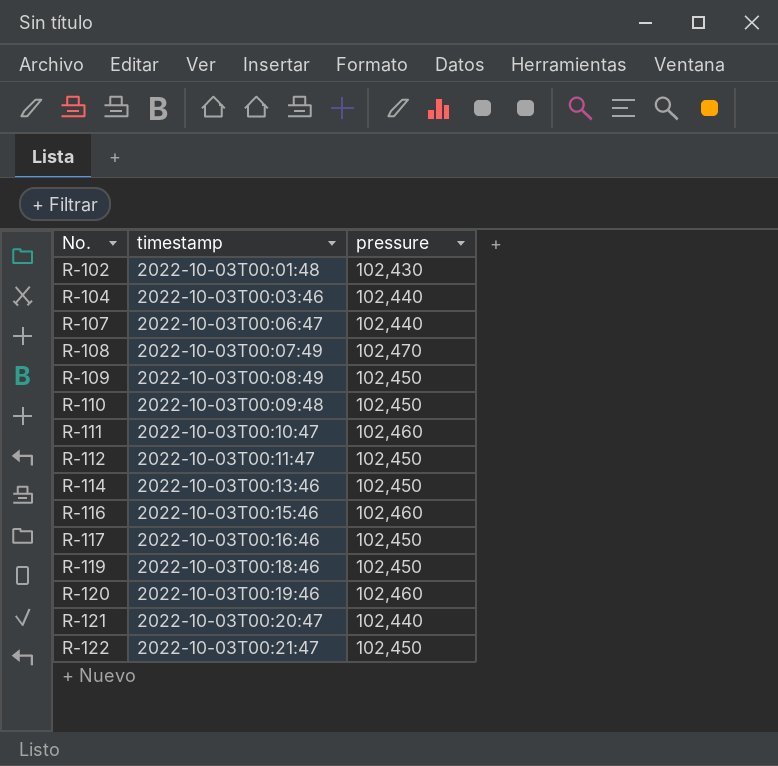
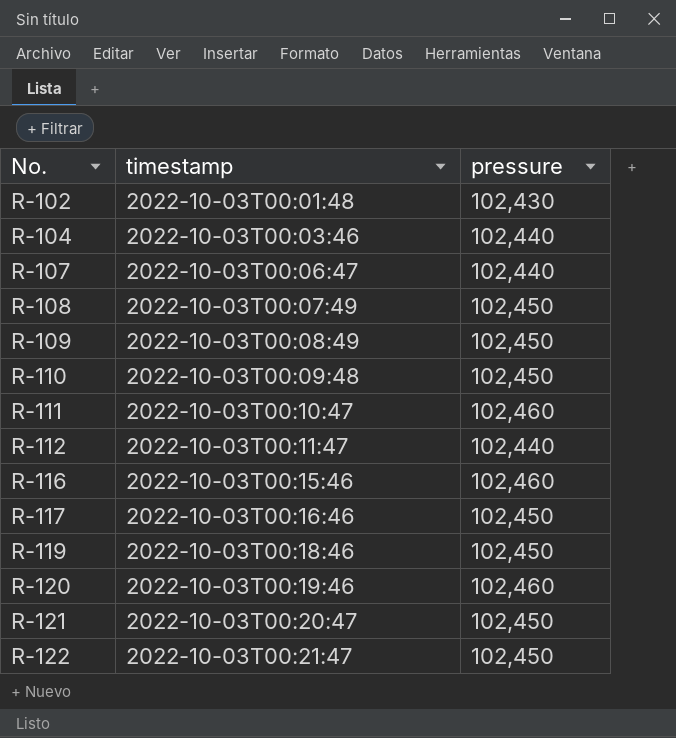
row R-114: 2022-10-03T00:13:46 | 102,450 -> none
R-108 | pressure: 102,470 -> 102,450
R-112 | pressure: 102,450 -> 102,440
R-121 | pressure: 102,440 -> 102,450

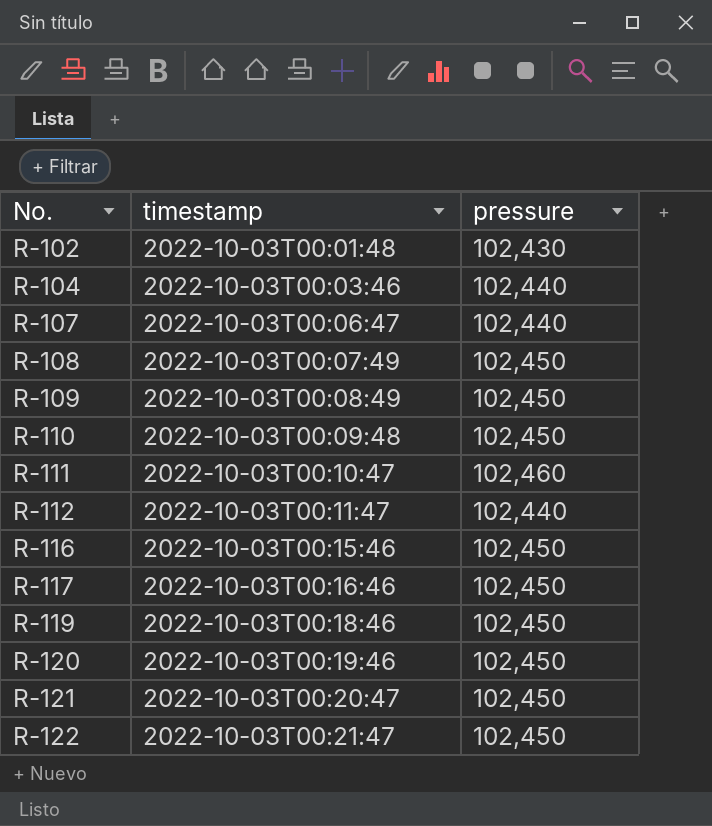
R-116 | pressure: 102,460 -> 102,450
R-120 | pressure: 102,460 -> 102,450

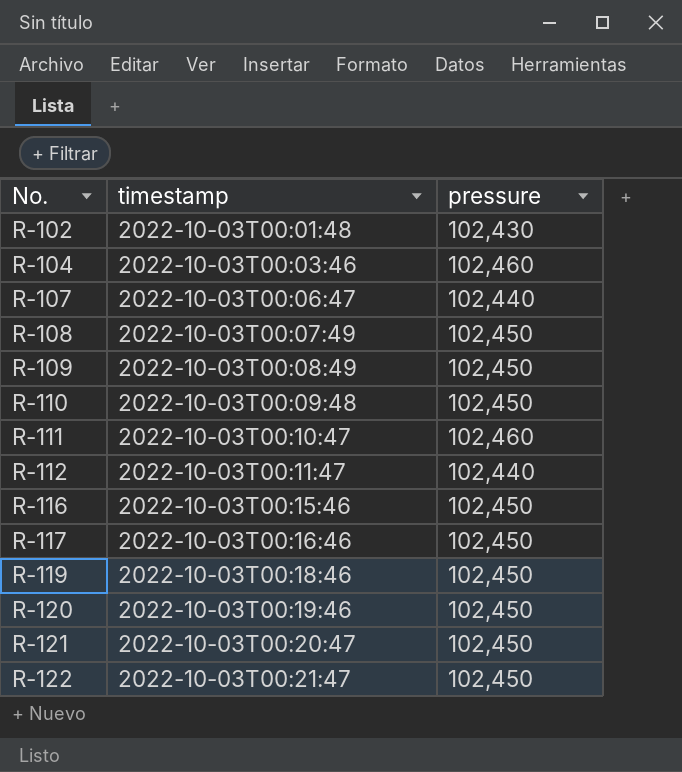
R-104 | pressure: 102,440 -> 102,460

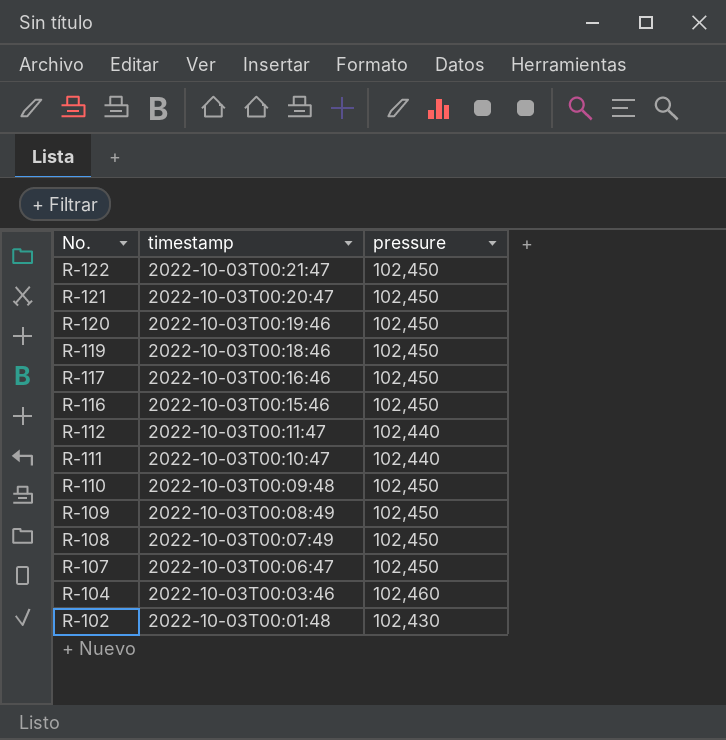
row order: No. ascending -> No. descending
R-111 | pressure: 102,460 -> 102,440
R-107 | pressure: 102,440 -> 102,450

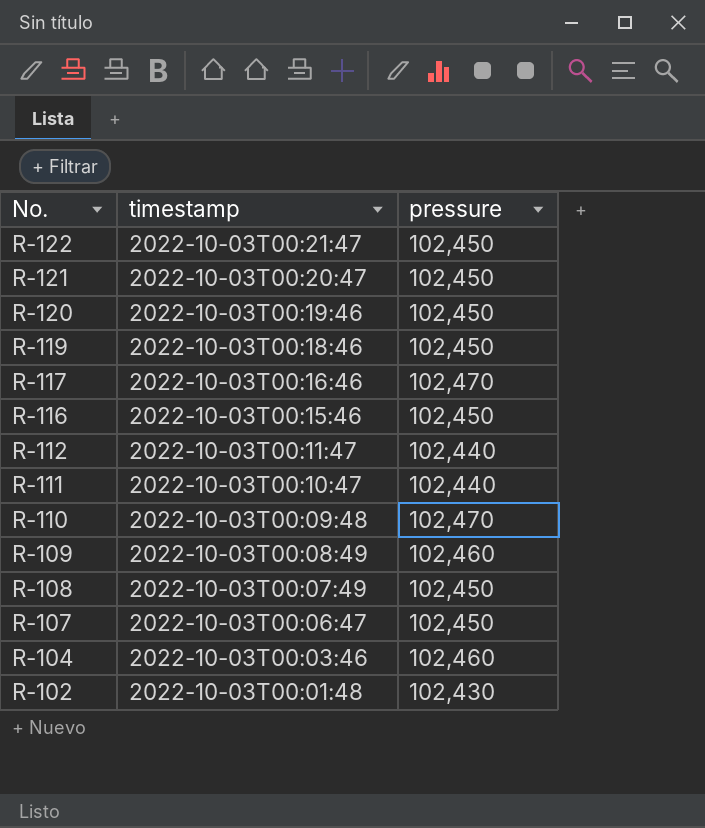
R-117 | pressure: 102,450 -> 102,470
R-110 | pressure: 102,450 -> 102,470
R-109 | pressure: 102,450 -> 102,460

